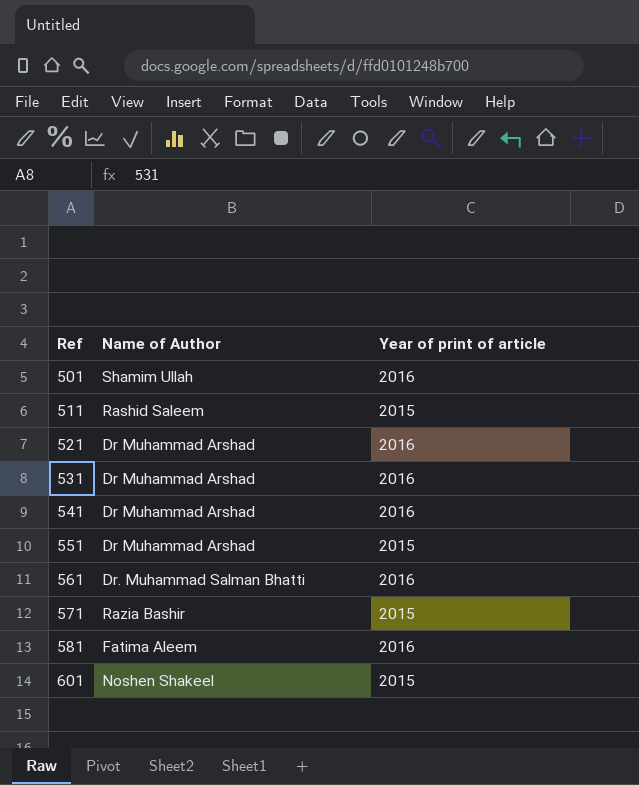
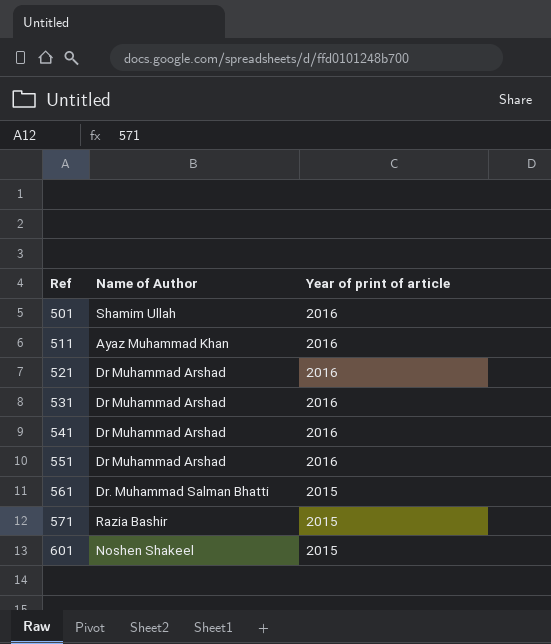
row 581: Fatima Aleem | 2016 -> none
511 | Name of Author: Rashid Saleem -> Ayaz Muhammad Khan
511 | Year of print of article: 2015 -> 2016
551 | Year of print of article: 2015 -> 2016
561 | Year of print of article: 2016 -> 2015

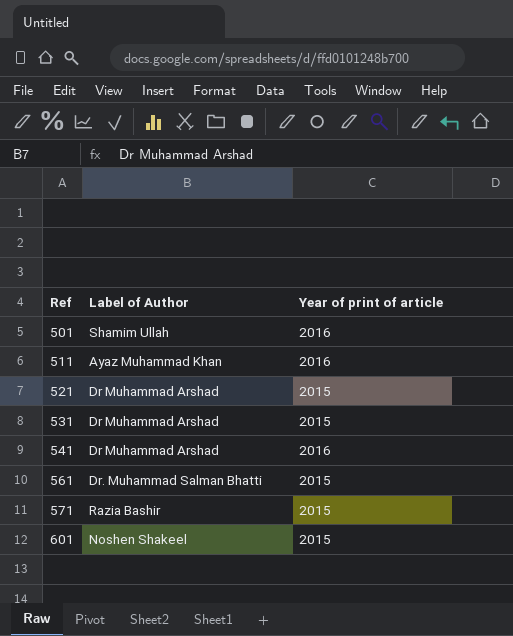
column name: Name of Author -> Label of Author
row 551: Dr Muhammad Arshad | 2016 -> none
521 | Year of print of article: 2016 -> 2015
531 | Year of print of article: 2016 -> 2015

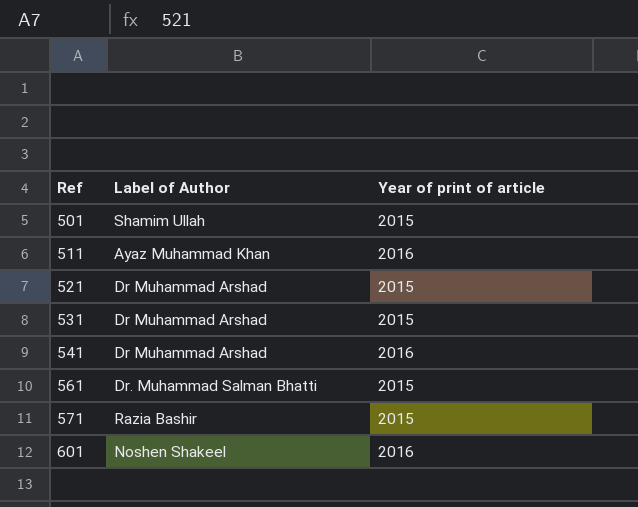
501 | Year of print of article: 2016 -> 2015
601 | Year of print of article: 2015 -> 2016

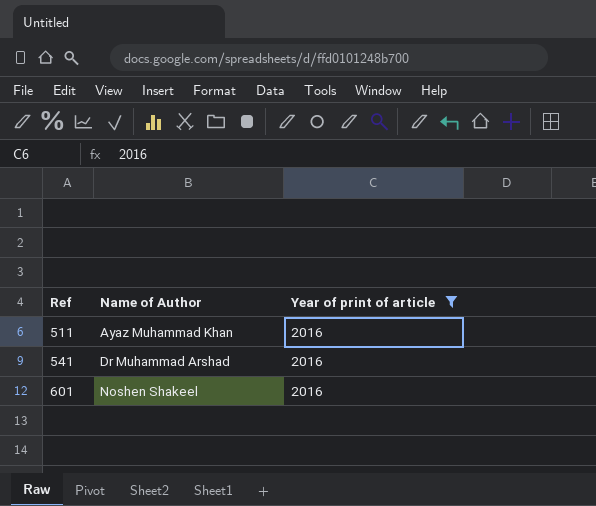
filter: none -> Year of print of article = 2016
column name: Label of Author -> Name of Author

